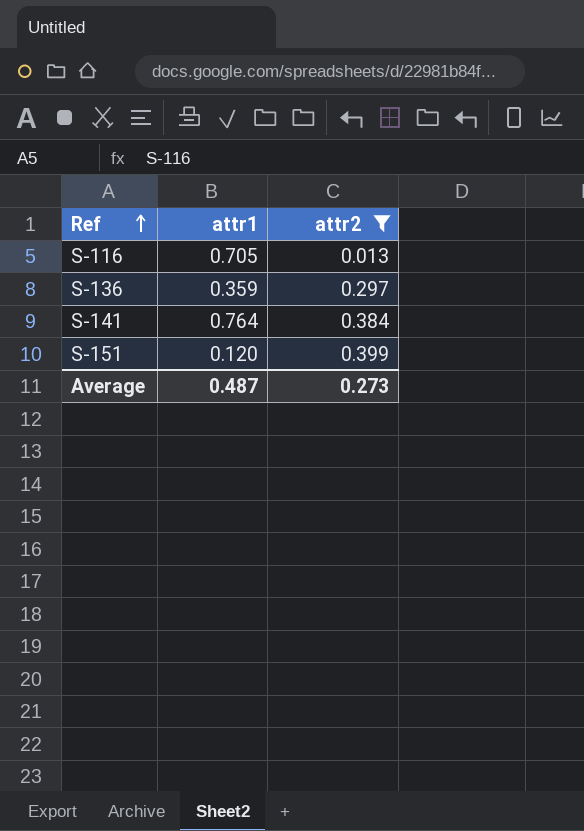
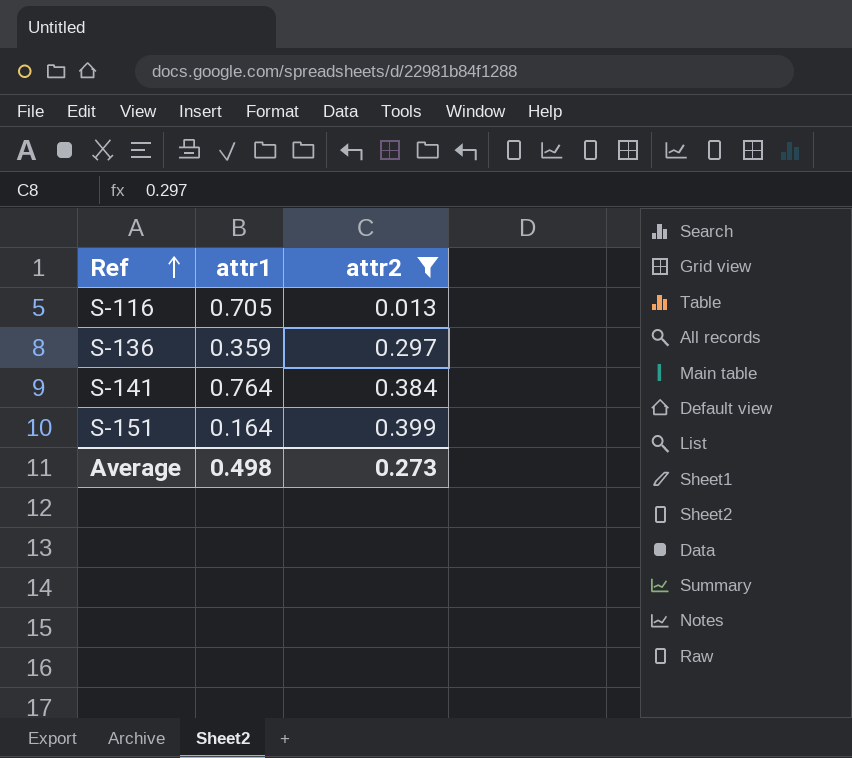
S-151 | attr1: 0.120 -> 0.164
Average | attr1: 0.487 -> 0.498

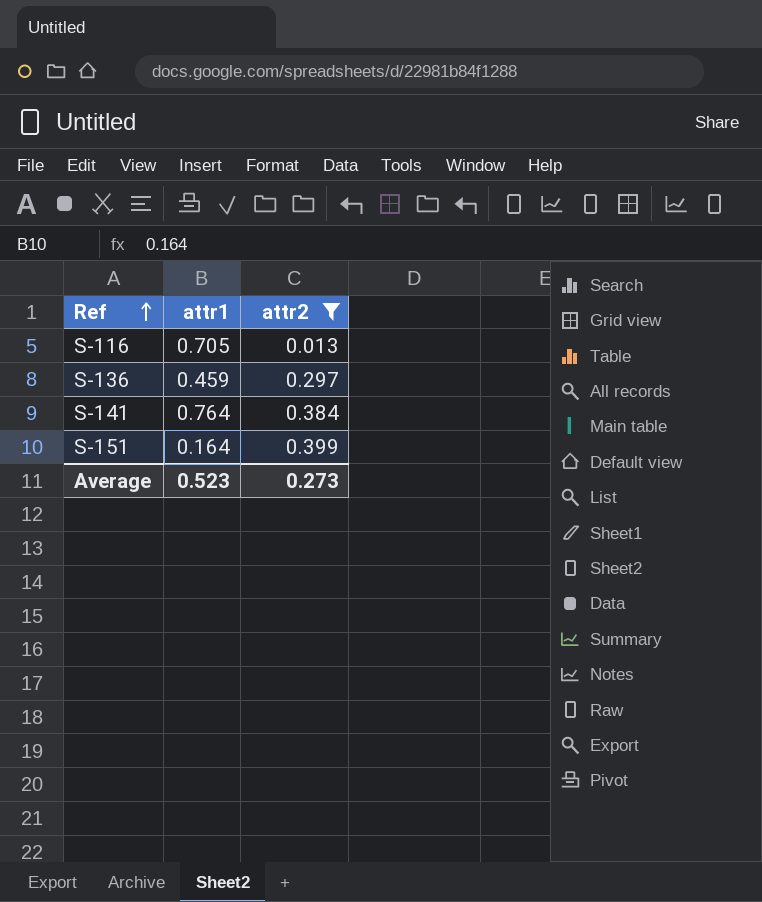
S-136 | attr1: 0.359 -> 0.459
Average | attr1: 0.498 -> 0.523

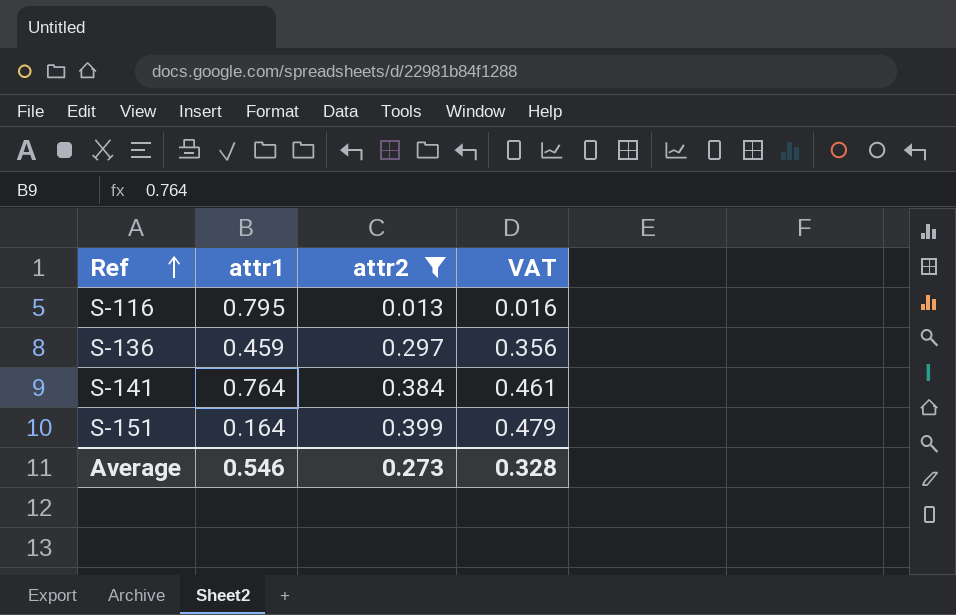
column VAT | formula: none -> [attr2] * 1.2
S-116 | attr1: 0.705 -> 0.795
Average | attr1: 0.523 -> 0.546

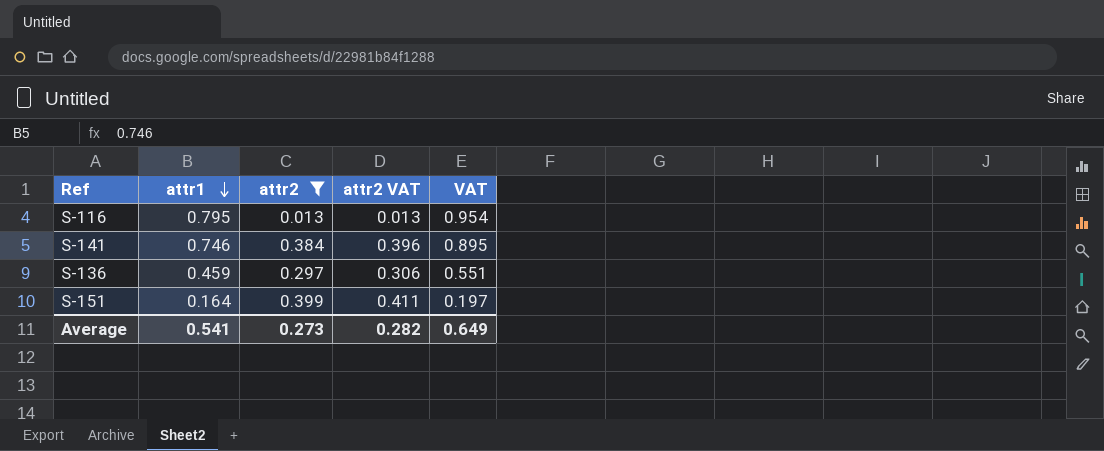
row order: Ref ascending -> attr1 descending
column attr2 VAT | formula: none -> [attr2] * 1.03
column VAT | formula: [attr2] * 1.2 -> [attr1] * 1.2
S-141 | attr1: 0.764 -> 0.746
Average | attr1: 0.546 -> 0.541
Average | VAT: 0.328 -> 0.649

